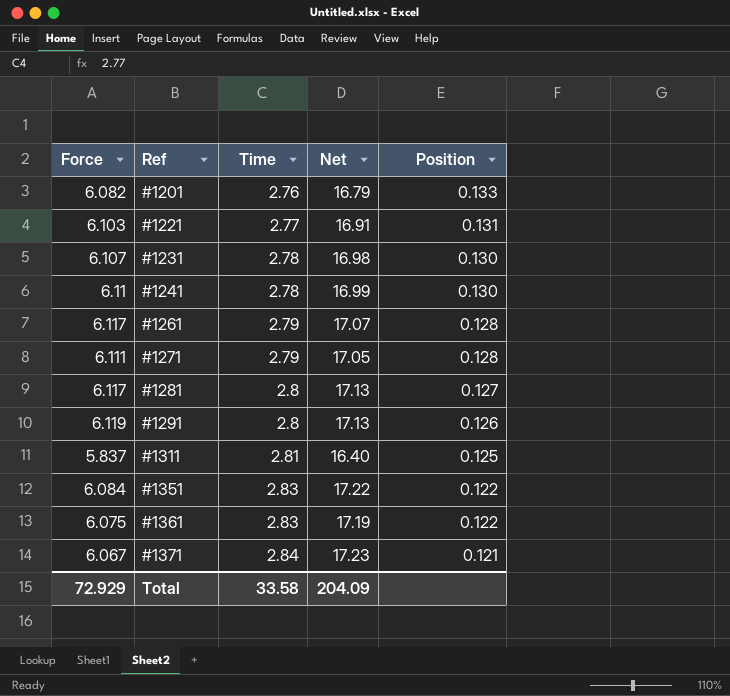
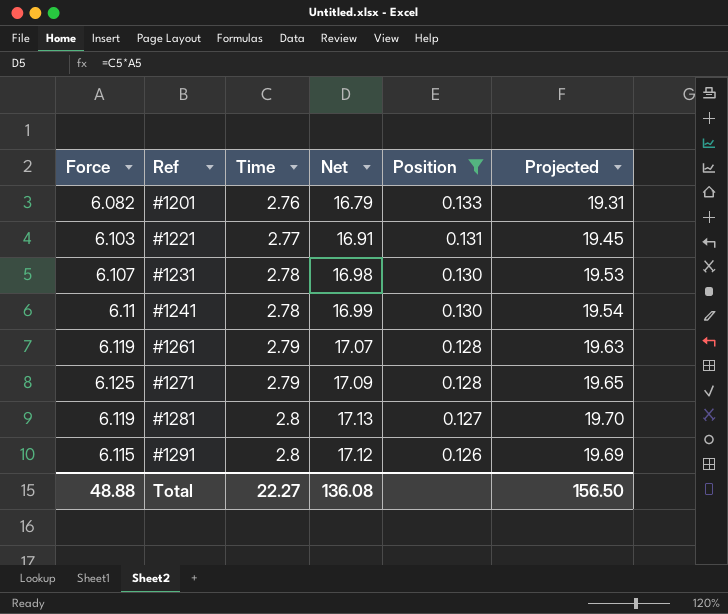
filter: none -> Position >= 0.126
column Projected | formula: none -> [Net] * 1.15
#1261 | Force: 6.117 -> 6.119
#1271 | Force: 6.111 -> 6.125
#1271 | Net: 17.05 -> 17.09
#1281 | Force: 6.117 -> 6.119
#1291 | Force: 6.119 -> 6.115
#1291 | Net: 17.13 -> 17.12
Total | Force: 72.929 -> 48.88
Total | Time: 33.58 -> 22.27
Total | Net: 204.09 -> 136.08

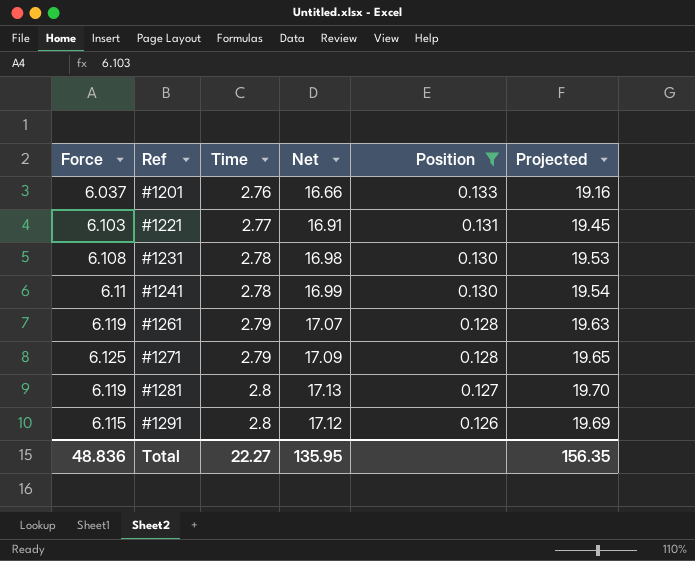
#1201 | Force: 6.082 -> 6.037
#1201 | Net: 16.79 -> 16.66
#1201 | Projected: 19.31 -> 19.16
#1231 | Force: 6.107 -> 6.108
Total | Force: 48.88 -> 48.836
Total | Net: 136.08 -> 135.95
Total | Projected: 156.50 -> 156.35

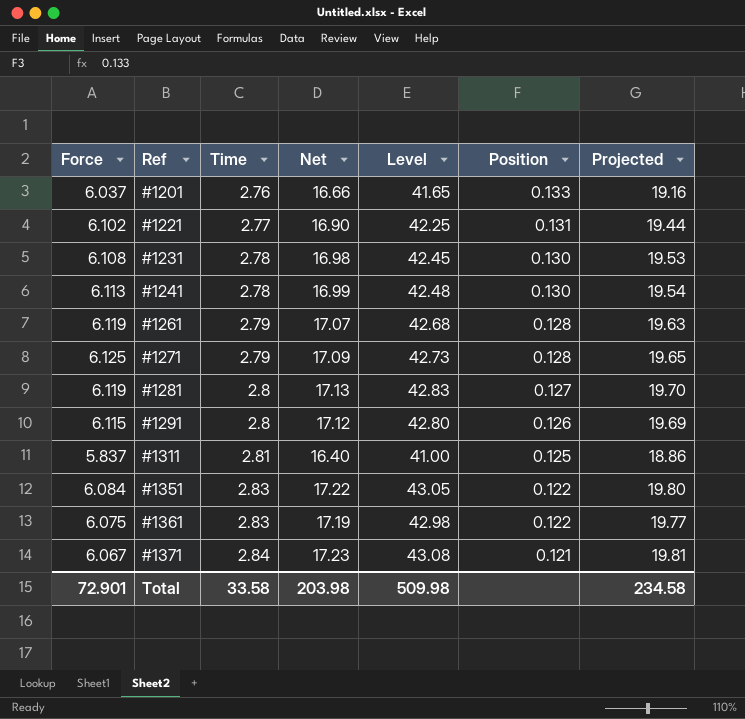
filter: Position >= 0.126 -> none
column Level | formula: none -> [Net] * 2.5
#1221 | Force: 6.103 -> 6.102
#1221 | Net: 16.91 -> 16.90
#1221 | Projected: 19.45 -> 19.44
#1241 | Force: 6.11 -> 6.113
Total | Force: 48.836 -> 72.901
Total | Time: 22.27 -> 33.58
Total | Net: 135.95 -> 203.98
Total | Projected: 156.35 -> 234.58

